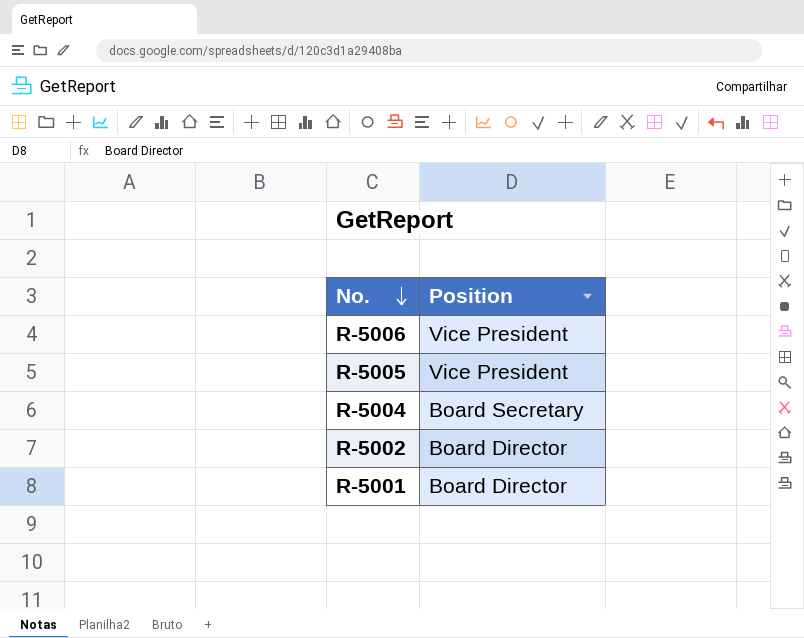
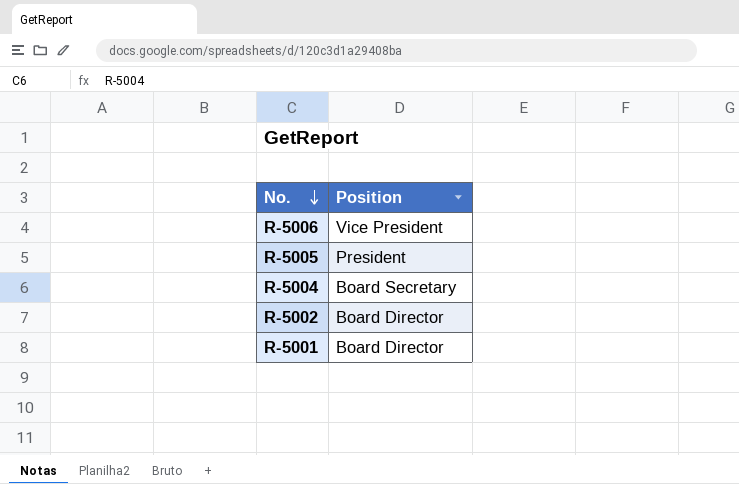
R-5005 | Position: Vice President -> President

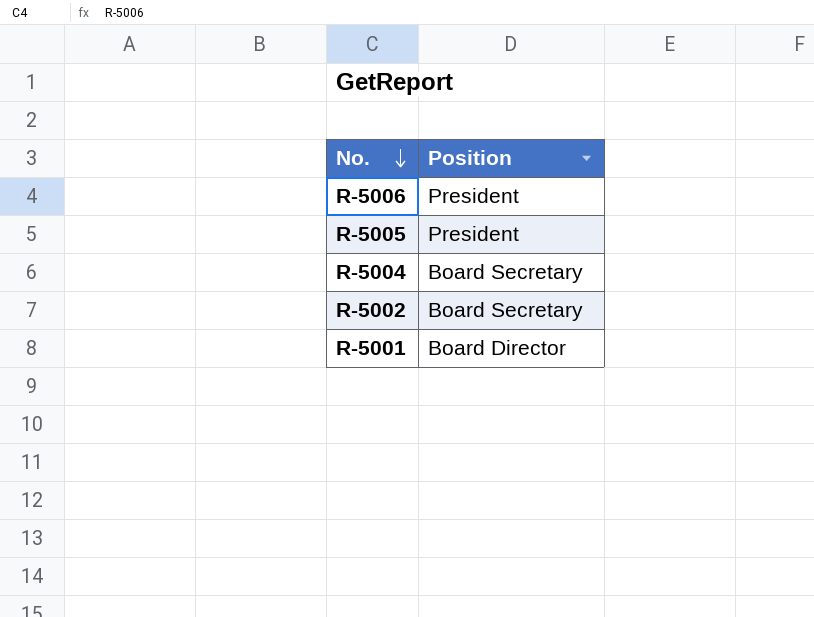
R-5006 | Position: Vice President -> President
R-5002 | Position: Board Director -> Board Secretary

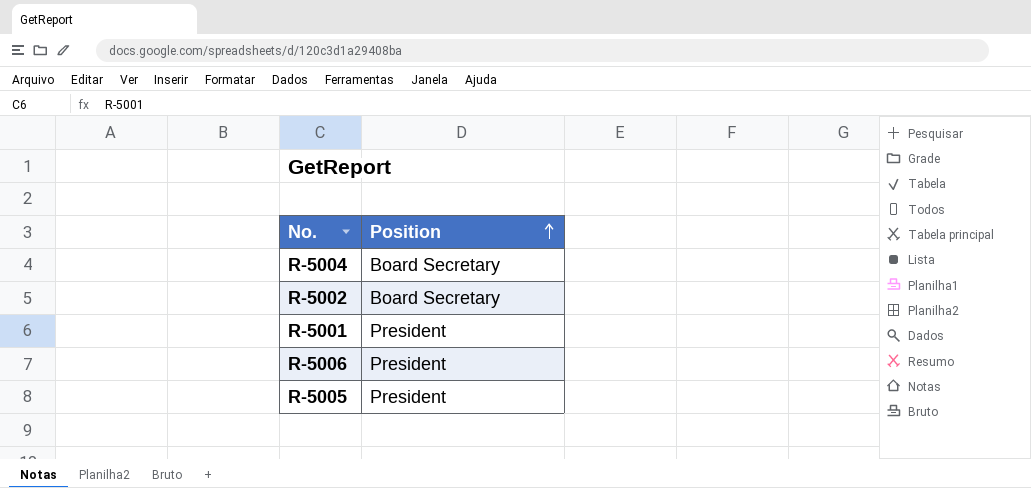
row order: No. descending -> Position ascending
R-5001 | Position: Board Director -> President

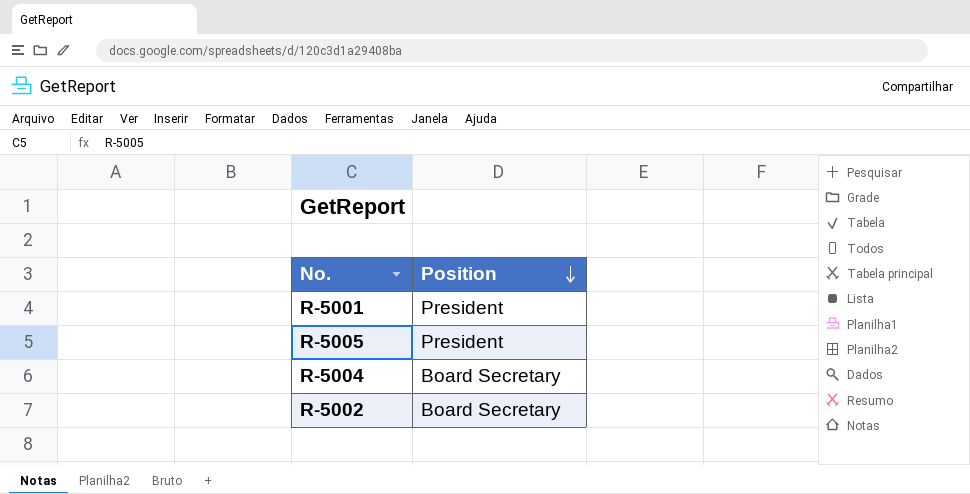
row order: Position ascending -> Position descending
row R-5006: President -> none

